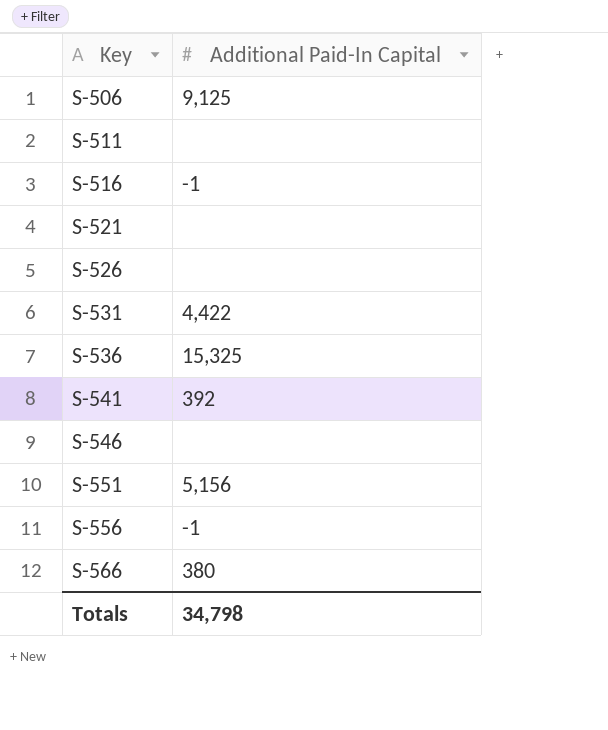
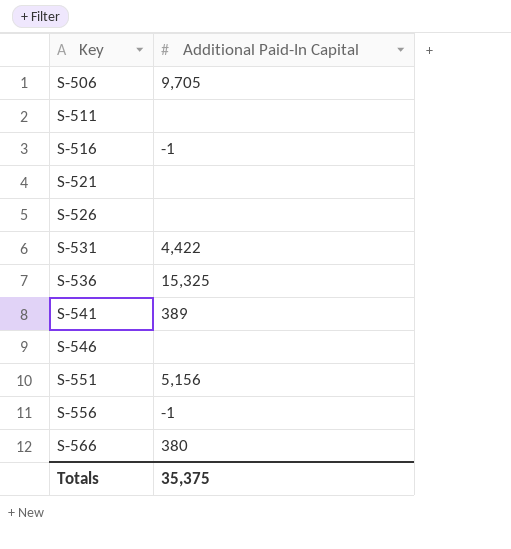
S-506 | Additional Paid-In Capital: 9,125 -> 9,705
S-541 | Additional Paid-In Capital: 392 -> 389
Totals | Additional Paid-In Capital: 34,798 -> 35,375

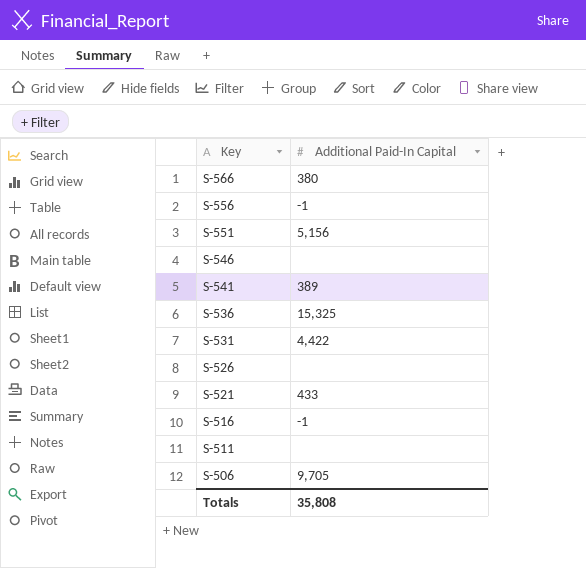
row order: Key ascending -> Key descending
S-521 | Additional Paid-In Capital: none -> 433
Totals | Additional Paid-In Capital: 35,375 -> 35,808

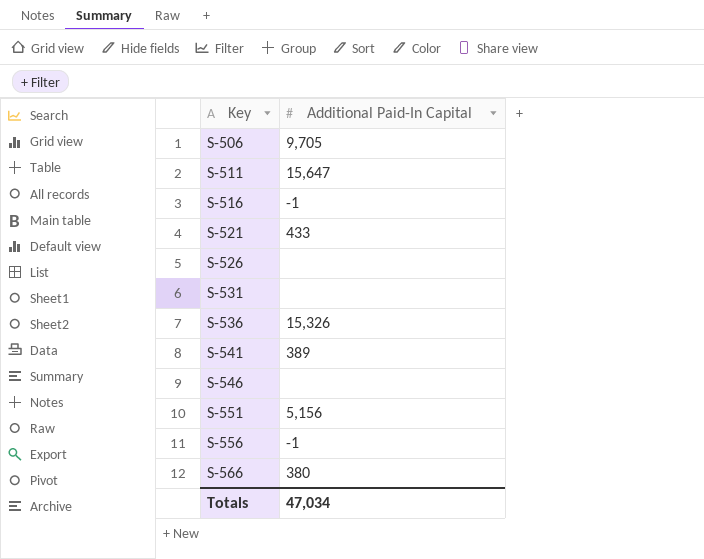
row order: Key descending -> Key ascending
S-511 | Additional Paid-In Capital: none -> 15,647
S-531 | Additional Paid-In Capital: 4,422 -> none
S-536 | Additional Paid-In Capital: 15,325 -> 15,326
Totals | Additional Paid-In Capital: 35,808 -> 47,034

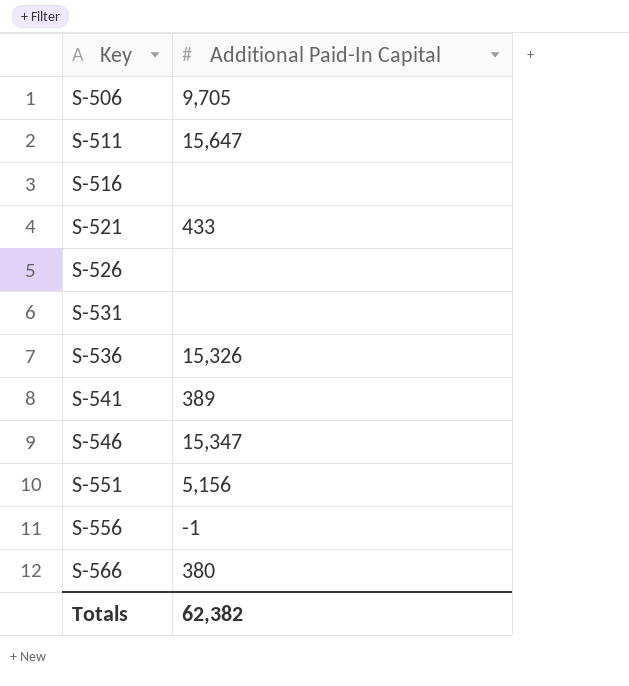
S-516 | Additional Paid-In Capital: -1 -> none
S-546 | Additional Paid-In Capital: none -> 15,347
Totals | Additional Paid-In Capital: 47,034 -> 62,382

